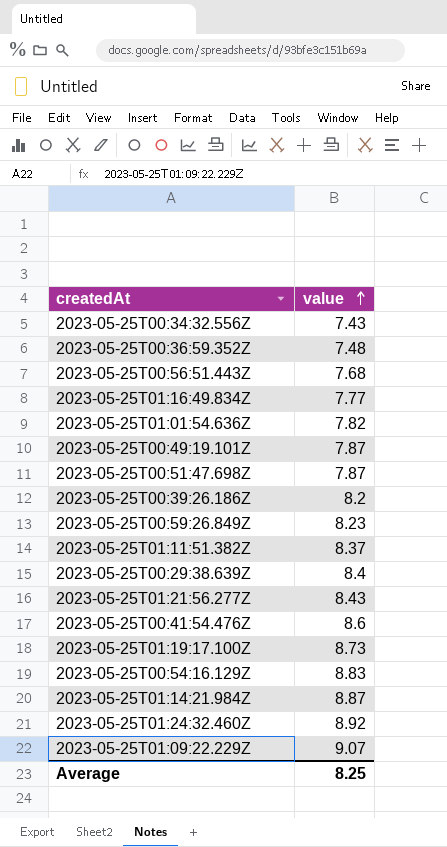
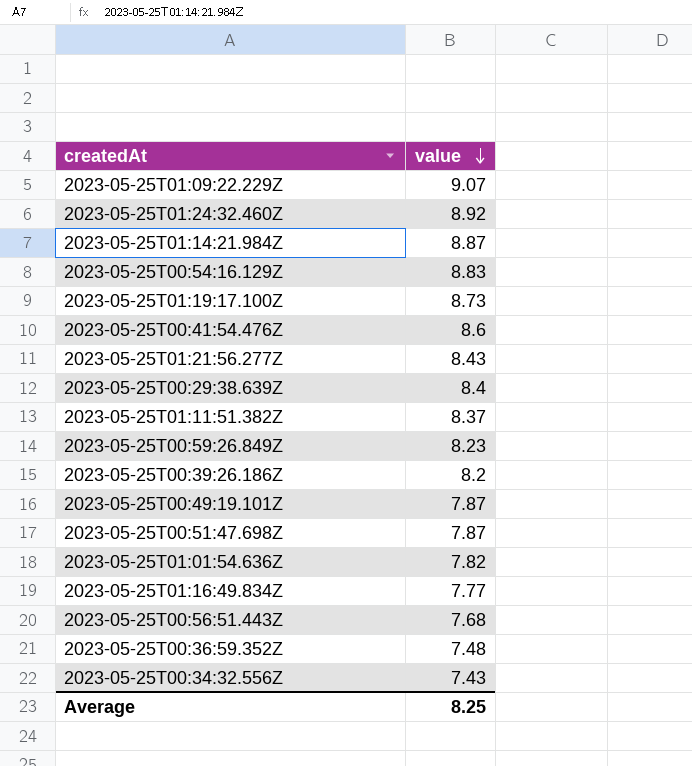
row order: value ascending -> value descending

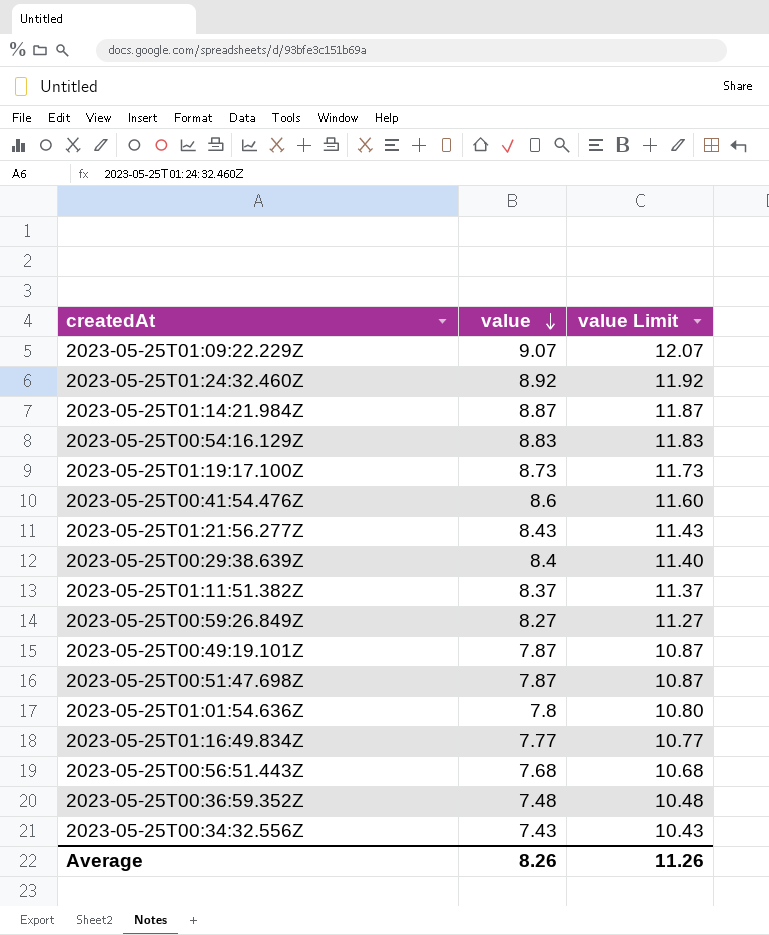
column value Limit | formula: none -> [value] + 3
row 2023-05-25T00:39:26.186Z: 8.2 -> none
2023-05-25T00:59:26.849Z | value: 8.23 -> 8.27
2023-05-25T01:01:54.636Z | value: 7.82 -> 7.8
Average | value: 8.25 -> 8.26

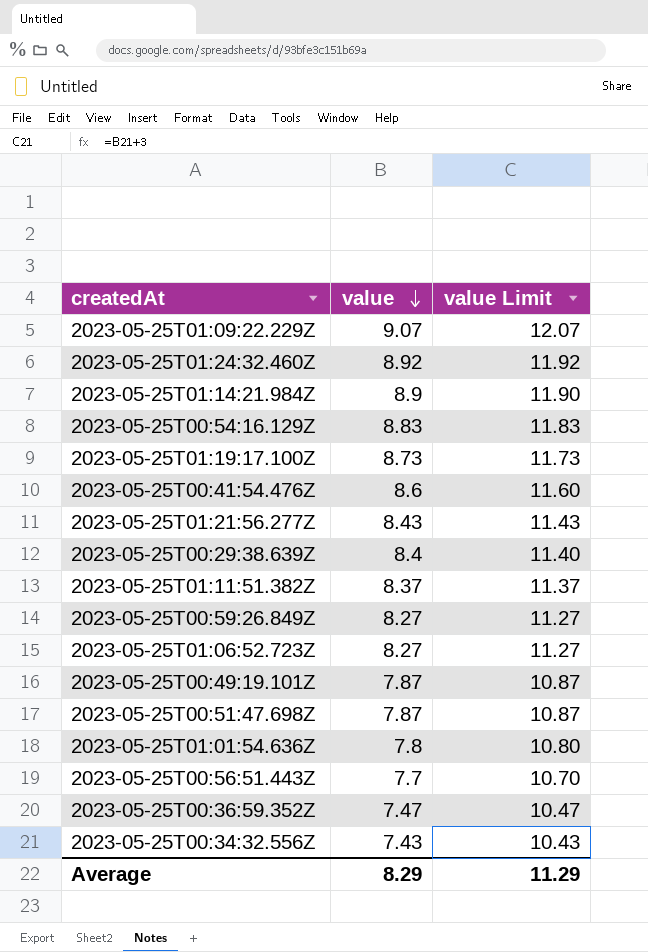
row 2023-05-25T01:16:49.834Z: 7.77 | 10.77 -> none
2023-05-25T01:14:21.984Z | value: 8.87 -> 8.9
2023-05-25T01:14:21.984Z | value Limit: 11.87 -> 11.90
row 2023-05-25T01:06:52.723Z: none -> 8.27 | 11.27
2023-05-25T00:56:51.443Z | value: 7.68 -> 7.7
2023-05-25T00:56:51.443Z | value Limit: 10.68 -> 10.70
2023-05-25T00:36:59.352Z | value: 7.48 -> 7.47
2023-05-25T00:36:59.352Z | value Limit: 10.48 -> 10.47
Average | value: 8.26 -> 8.29
Average | value Limit: 11.26 -> 11.29

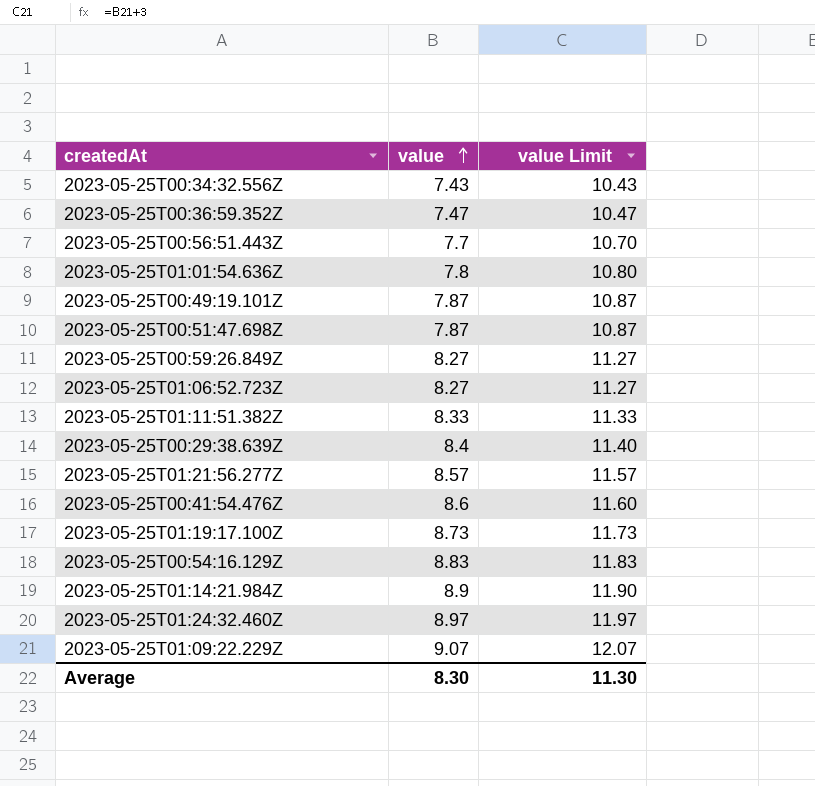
row order: value descending -> value ascending
2023-05-25T01:11:51.382Z | value: 8.37 -> 8.33
2023-05-25T01:11:51.382Z | value Limit: 11.37 -> 11.33
2023-05-25T01:21:56.277Z | value: 8.43 -> 8.57
2023-05-25T01:21:56.277Z | value Limit: 11.43 -> 11.57
2023-05-25T01:24:32.460Z | value: 8.92 -> 8.97
2023-05-25T01:24:32.460Z | value Limit: 11.92 -> 11.97
Average | value: 8.29 -> 8.30
Average | value Limit: 11.29 -> 11.30

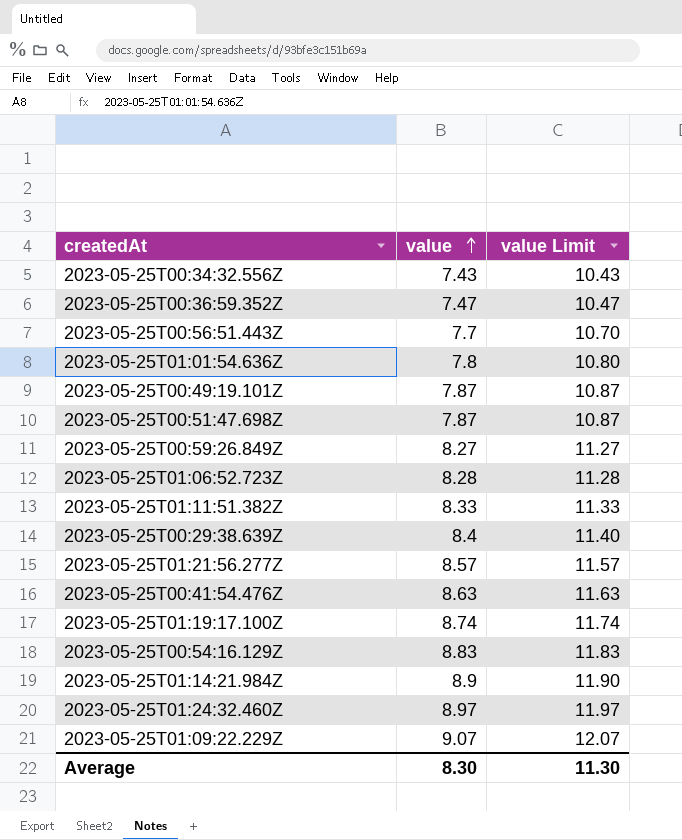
2023-05-25T01:06:52.723Z | value: 8.27 -> 8.28
2023-05-25T01:06:52.723Z | value Limit: 11.27 -> 11.28
2023-05-25T00:41:54.476Z | value: 8.6 -> 8.63
2023-05-25T00:41:54.476Z | value Limit: 11.60 -> 11.63
2023-05-25T01:19:17.100Z | value: 8.73 -> 8.74
2023-05-25T01:19:17.100Z | value Limit: 11.73 -> 11.74

